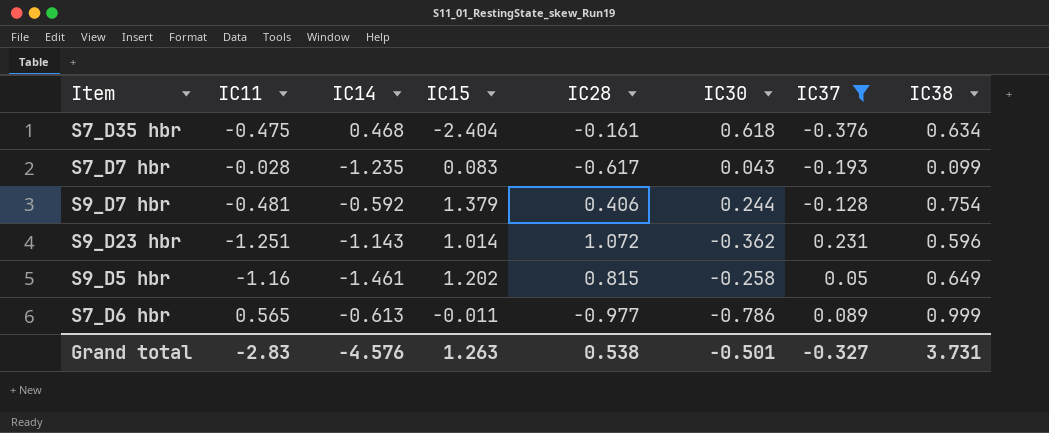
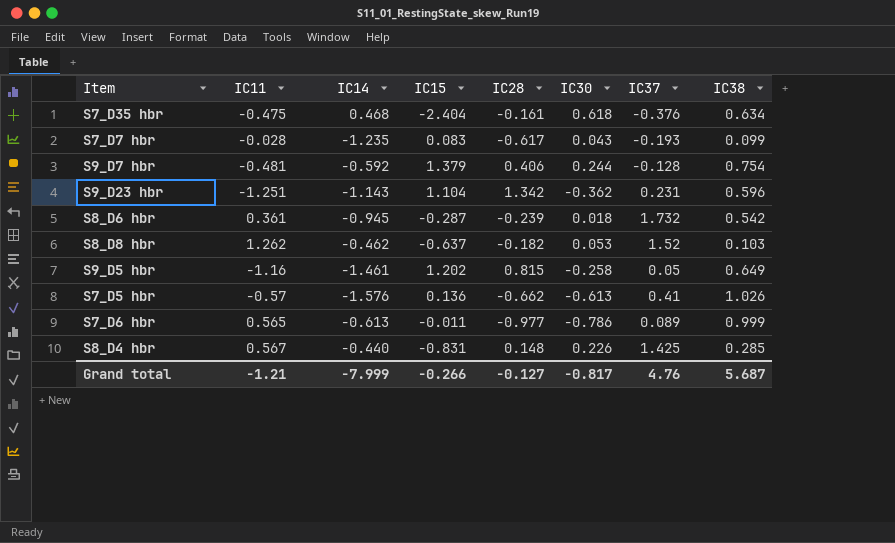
filter: IC37 <= 0.231 -> none
S9_D23 hbr | IC15: 1.014 -> 1.104
S9_D23 hbr | IC28: 1.072 -> 1.342
Grand total | IC11: -2.83 -> -1.21
Grand total | IC14: -4.576 -> -7.999
Grand total | IC15: 1.263 -> -0.266
Grand total | IC28: 0.538 -> -0.127
Grand total | IC30: -0.501 -> -0.817
Grand total | IC37: -0.327 -> 4.76
Grand total | IC38: 3.731 -> 5.687

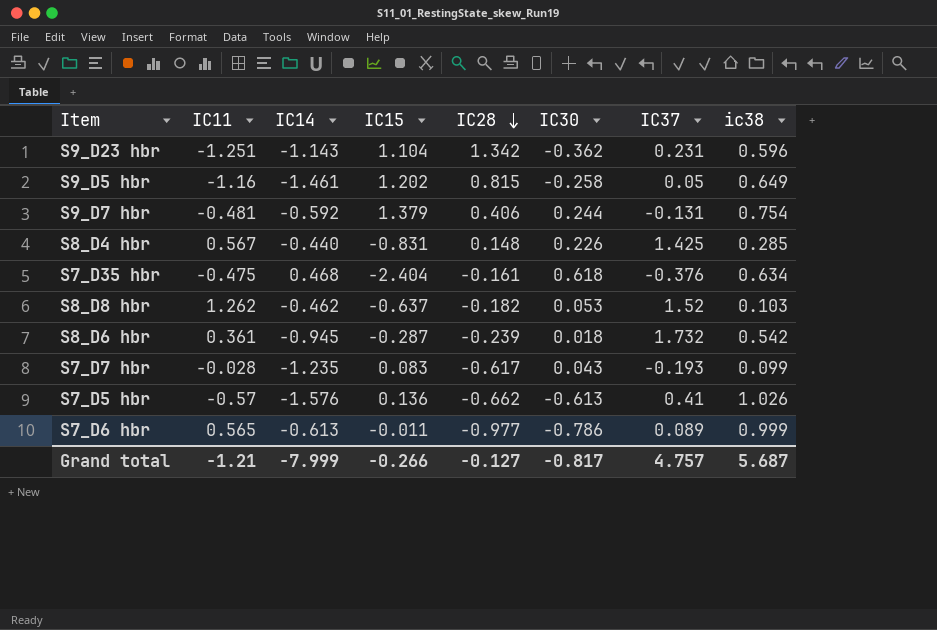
row order: none -> IC28 descending
column name: IC38 -> ic38
S9_D7 hbr | IC37: -0.128 -> -0.131
Grand total | IC37: 4.76 -> 4.757

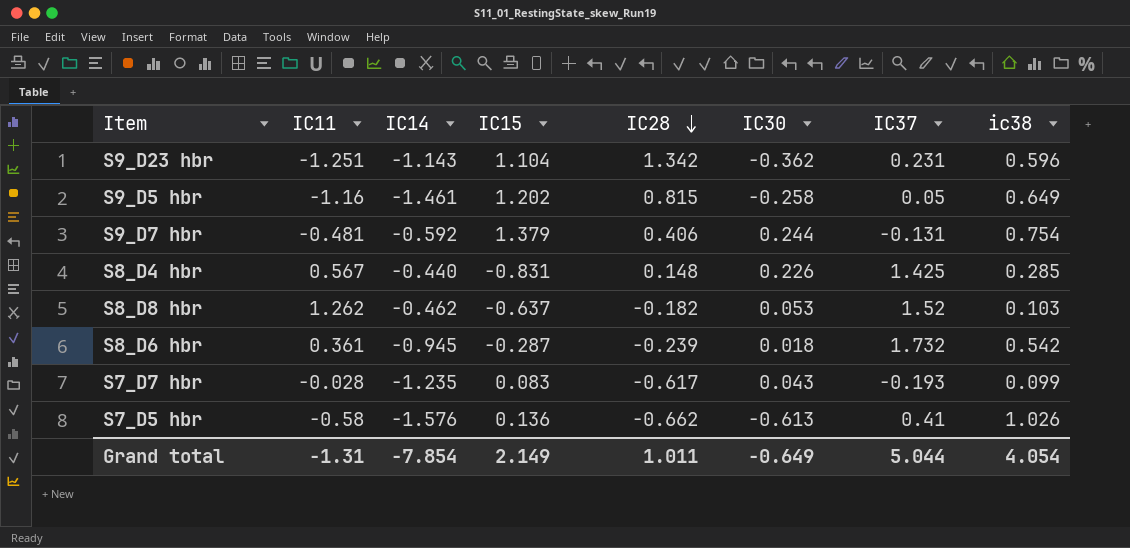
row S7_D35 hbr: -0.475 | 0.468 | -2.404 | -0.161 | 0.618 | -0.376 | 0.634 -> none
row S7_D6 hbr: 0.565 | -0.613 | -0.011 | -0.977 | -0.786 | 0.089 | 0.999 -> none
S7_D5 hbr | IC11: -0.57 -> -0.58
Grand total | IC11: -1.21 -> -1.31
Grand total | IC14: -7.999 -> -7.854
Grand total | IC15: -0.266 -> 2.149
Grand total | IC28: -0.127 -> 1.011
Grand total | IC30: -0.817 -> -0.649
Grand total | IC37: 4.757 -> 5.044
Grand total | ic38: 5.687 -> 4.054

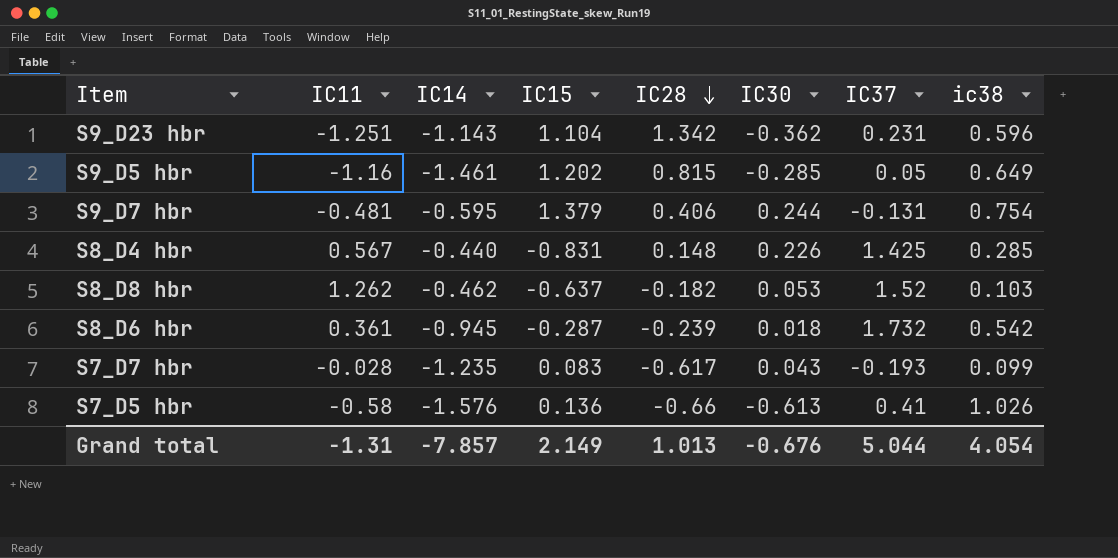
S9_D5 hbr | IC30: -0.258 -> -0.285
S9_D7 hbr | IC14: -0.592 -> -0.595
S7_D5 hbr | IC28: -0.662 -> -0.66
Grand total | IC14: -7.854 -> -7.857
Grand total | IC28: 1.011 -> 1.013
Grand total | IC30: -0.649 -> -0.676

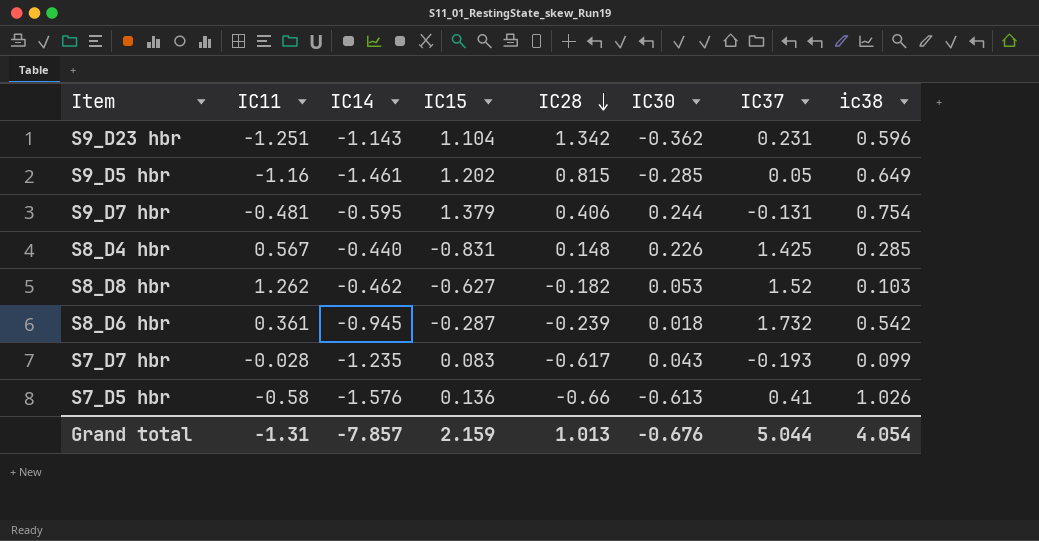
S8_D8 hbr | IC15: -0.637 -> -0.627
Grand total | IC15: 2.149 -> 2.159

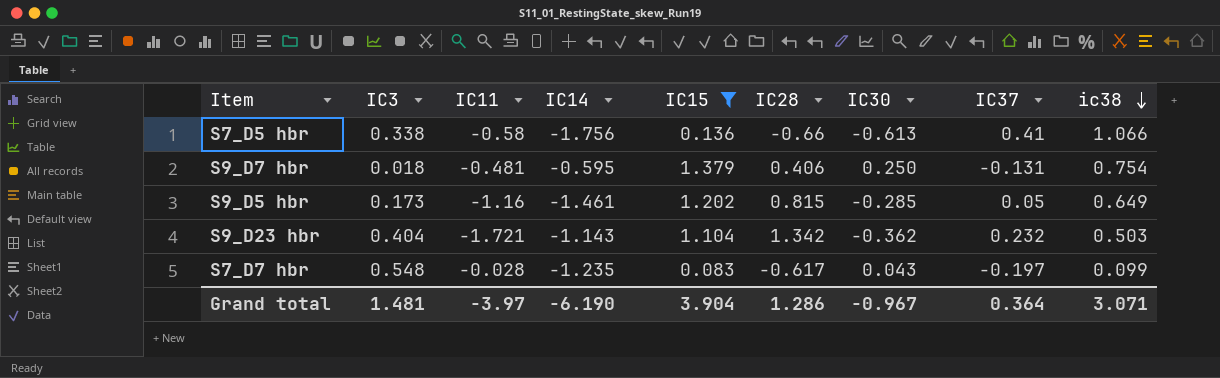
filter: none -> IC15 >= 0.083
row order: IC28 descending -> ic38 descending
column IC3 | position: none -> 2
S7_D5 hbr | IC14: -1.576 -> -1.756
S7_D5 hbr | ic38: 1.026 -> 1.066
S9_D7 hbr | IC30: 0.244 -> 0.250
S9_D23 hbr | IC11: -1.251 -> -1.721
S9_D23 hbr | IC37: 0.231 -> 0.232
S9_D23 hbr | ic38: 0.596 -> 0.503
S7_D7 hbr | IC37: -0.193 -> -0.197
Grand total | IC11: -1.31 -> -3.97
Grand total | IC14: -7.857 -> -6.190
Grand total | IC15: 2.159 -> 3.904
Grand total | IC28: 1.013 -> 1.286
Grand total | IC30: -0.676 -> -0.967
Grand total | IC37: 5.044 -> 0.364
Grand total | ic38: 4.054 -> 3.071

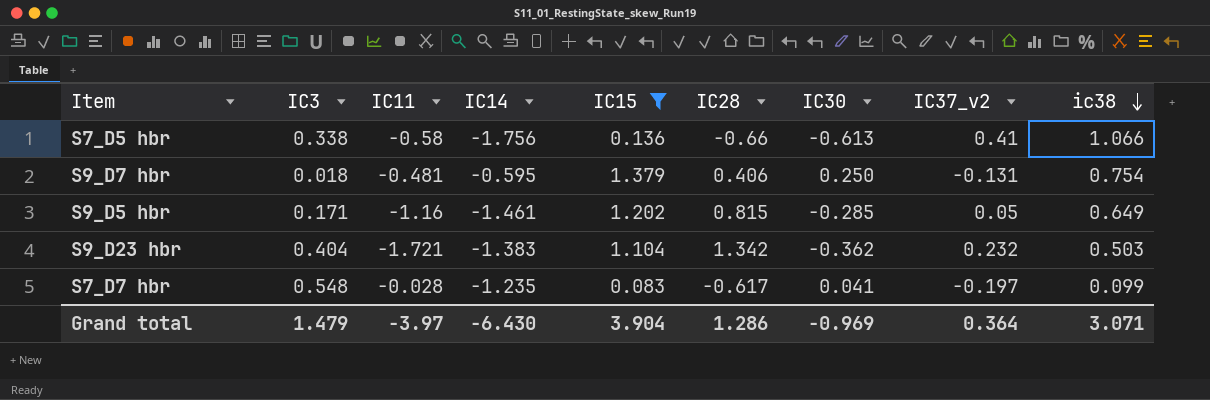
column name: IC37 -> IC37_v2
S9_D5 hbr | IC3: 0.173 -> 0.171
S9_D23 hbr | IC14: -1.143 -> -1.383
S7_D7 hbr | IC30: 0.043 -> 0.041
Grand total | IC3: 1.481 -> 1.479
Grand total | IC14: -6.190 -> -6.430
Grand total | IC30: -0.967 -> -0.969

